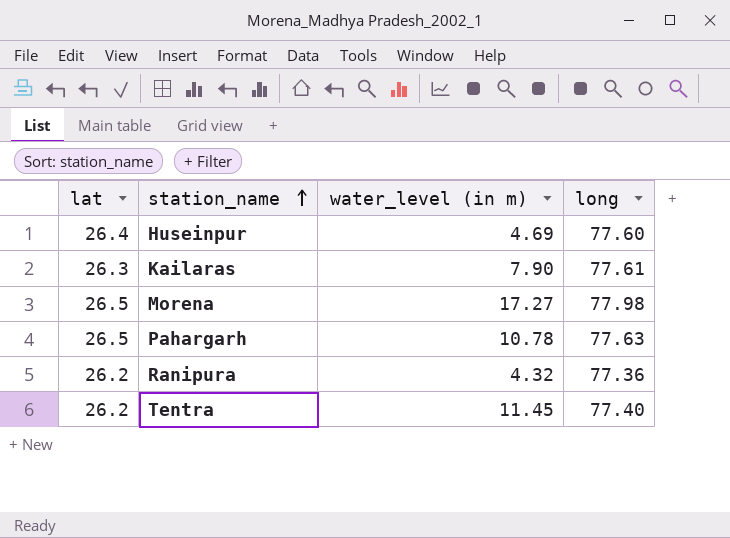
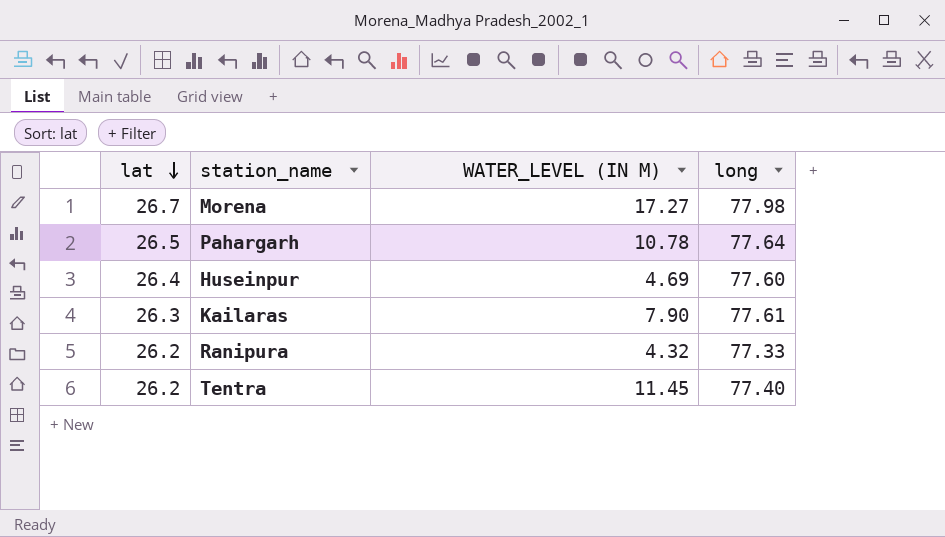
row order: station_name ascending -> lat descending
column name: water_level (in m) -> WATER_LEVEL (IN M)
Morena | lat: 26.5 -> 26.7
Pahargarh | long: 77.63 -> 77.64
Ranipura | long: 77.36 -> 77.33

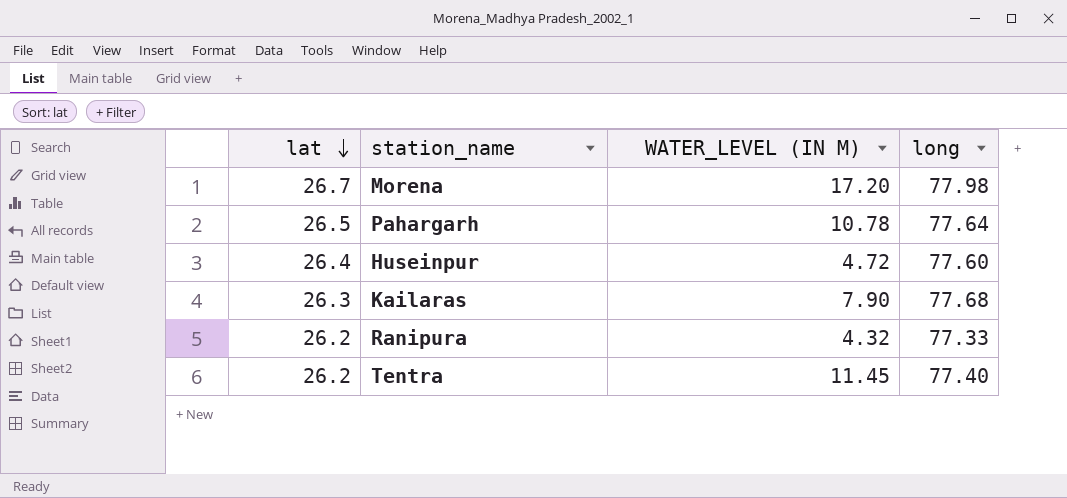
Morena | WATER_LEVEL (IN M): 17.27 -> 17.20
Huseinpur | WATER_LEVEL (IN M): 4.69 -> 4.72
Kailaras | long: 77.61 -> 77.68

